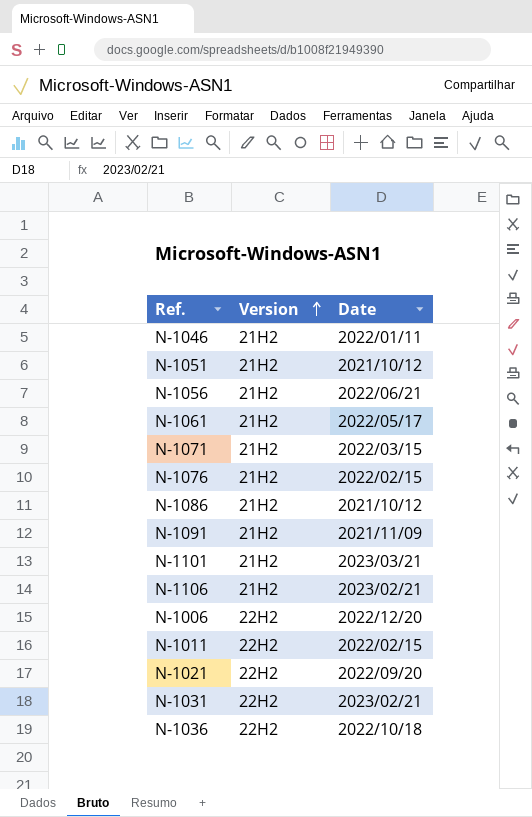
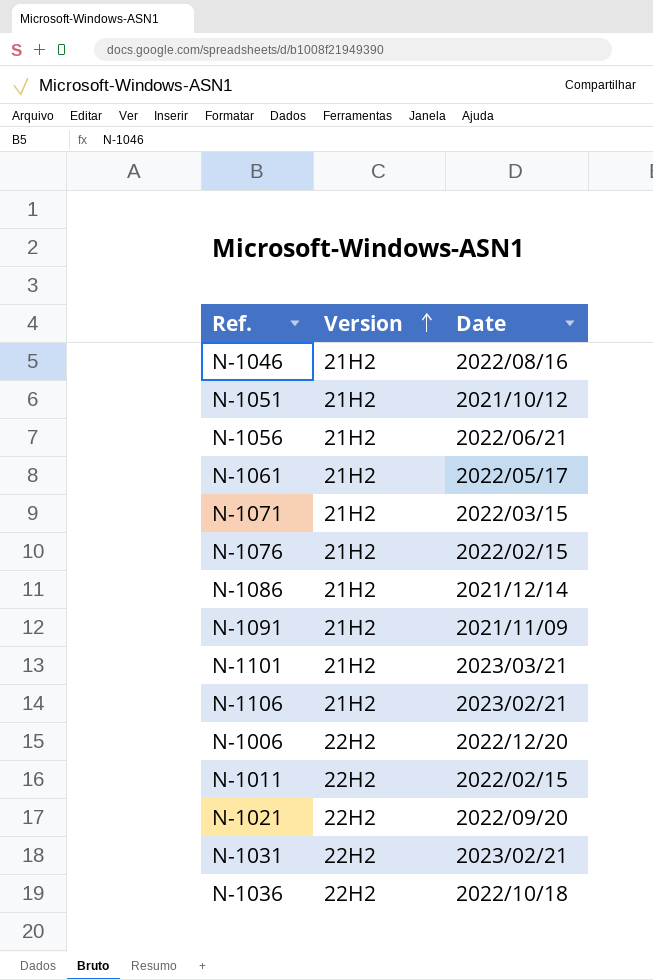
N-1046 | Date: 2022/01/11 -> 2022/08/16
N-1086 | Date: 2021/10/12 -> 2021/12/14

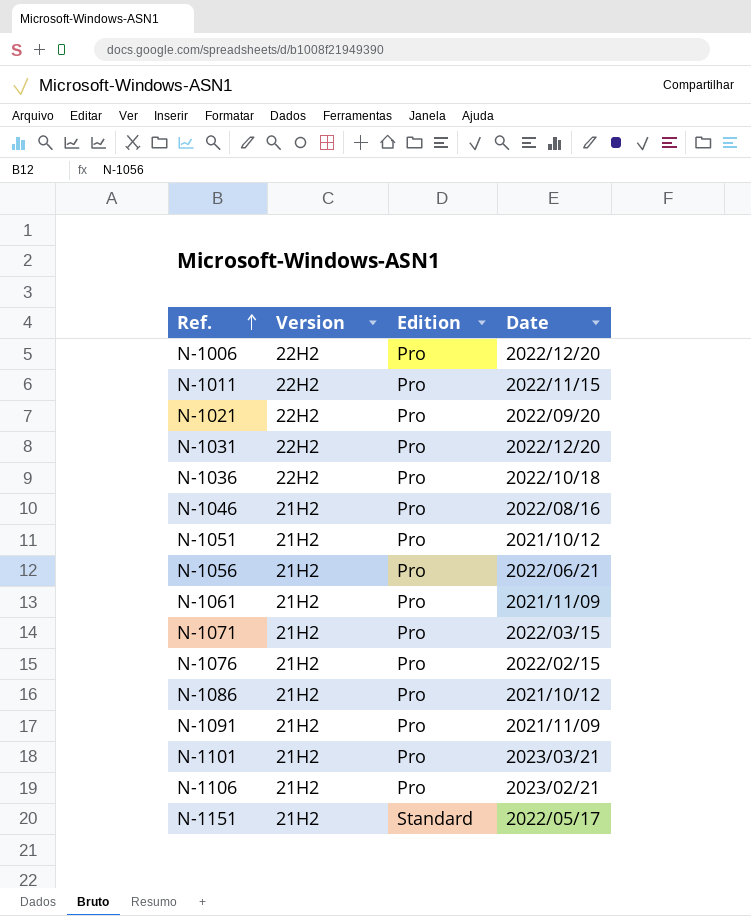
row order: Version ascending -> Ref. ascending
column Edition | position: none -> 3
N-1011 | Date: 2022/02/15 -> 2022/11/15
N-1031 | Date: 2023/02/21 -> 2022/12/20
N-1061 | Date: 2022/05/17 -> 2021/11/09
N-1086 | Date: 2021/12/14 -> 2021/10/12
row N-1151: none -> 21H2 | Standard | 2022/05/17

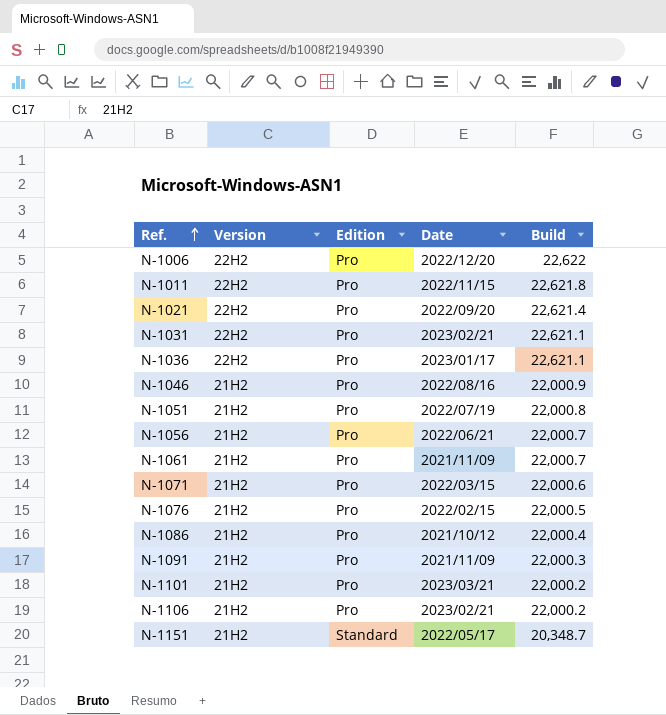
column Build | position: none -> 5
N-1031 | Date: 2022/12/20 -> 2023/02/21
N-1036 | Date: 2022/10/18 -> 2023/01/17
N-1051 | Date: 2021/10/12 -> 2022/07/19

